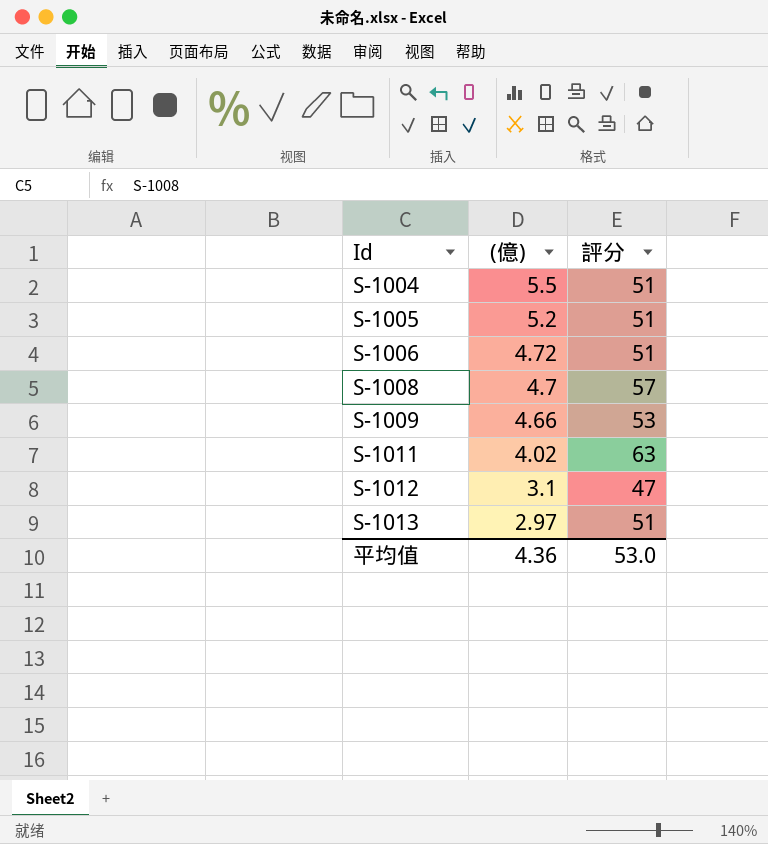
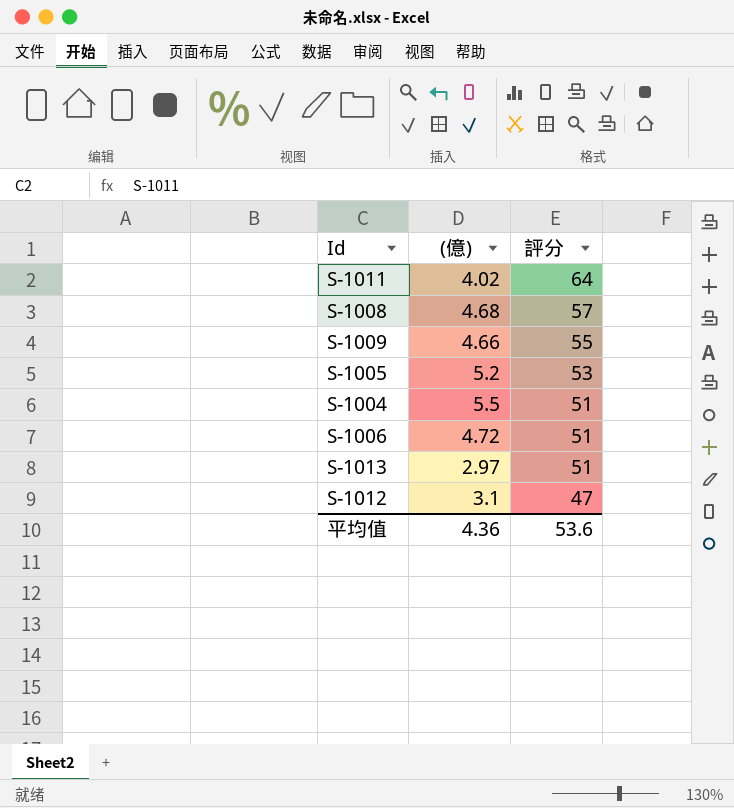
row order: Id ascending -> 評分 descending
S-1011 | 評分: 63 -> 64
S-1008 | (億): 4.7 -> 4.68
S-1009 | 評分: 53 -> 55
S-1005 | 評分: 51 -> 53
平均值 | 評分: 53.0 -> 53.6

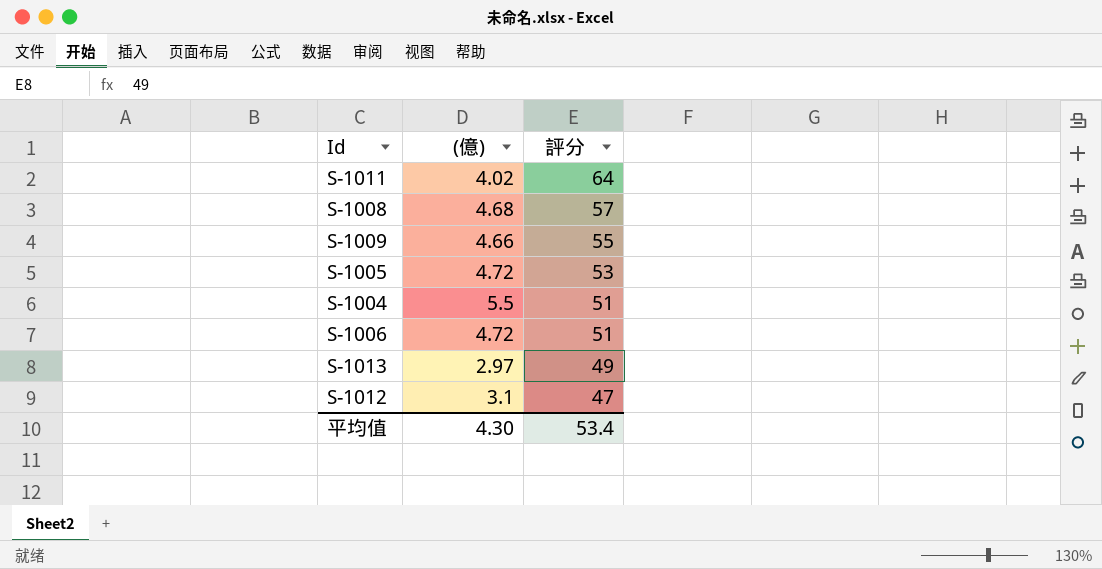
S-1005 | (億): 5.2 -> 4.72
S-1013 | 評分: 51 -> 49
平均值 | (億): 4.36 -> 4.30
平均值 | 評分: 53.6 -> 53.4

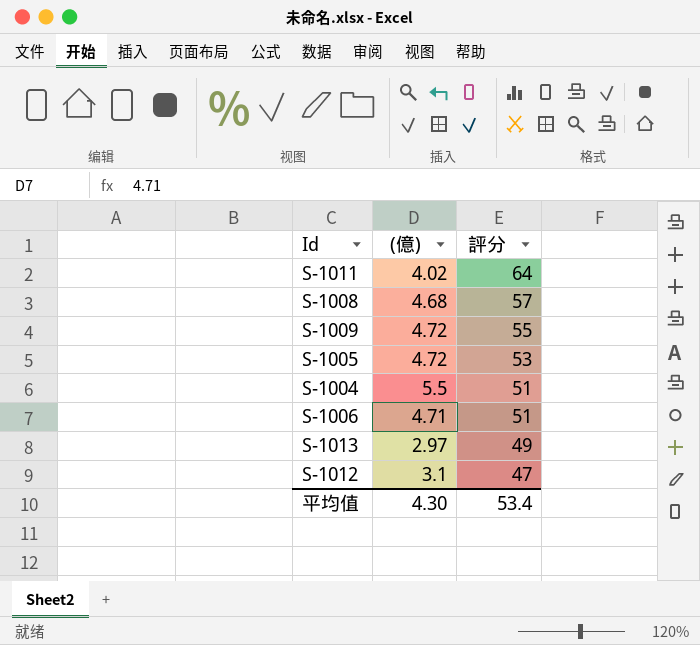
S-1009 | (億): 4.66 -> 4.72
S-1006 | (億): 4.72 -> 4.71

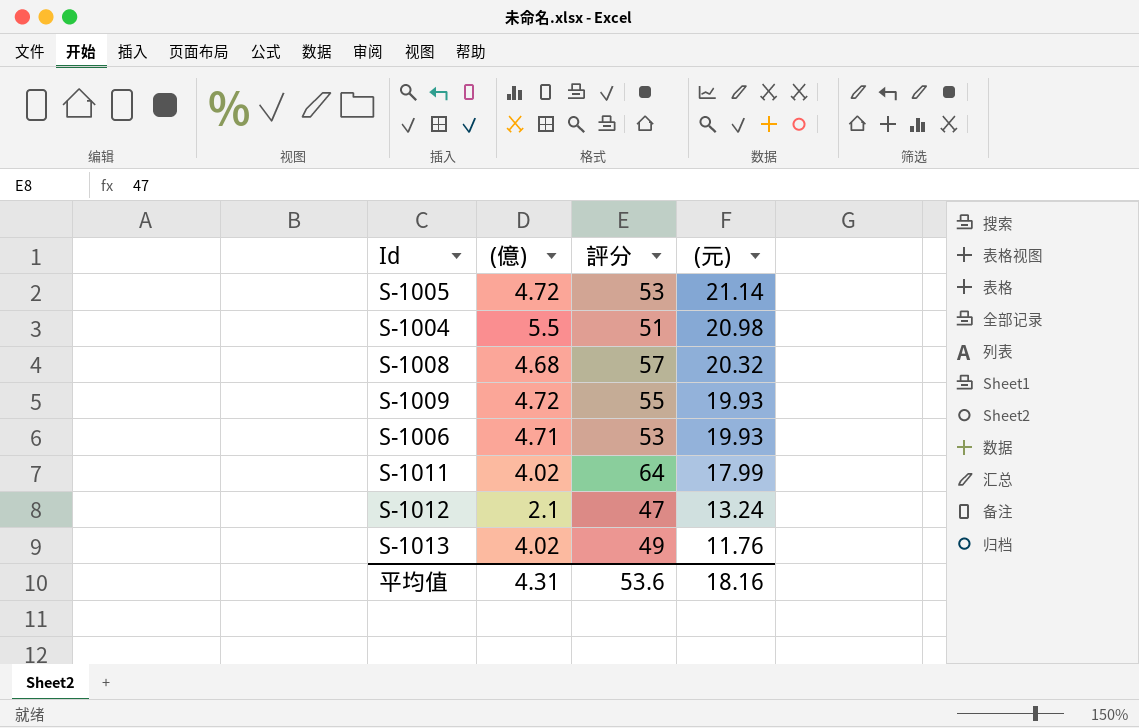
row order: 評分 descending -> (元) descending
column (元) | position: none -> 4
S-1006 | 評分: 51 -> 53
S-1012 | (億): 3.1 -> 2.1
S-1013 | (億): 2.97 -> 4.02
平均值 | (億): 4.30 -> 4.31
平均值 | 評分: 53.4 -> 53.6

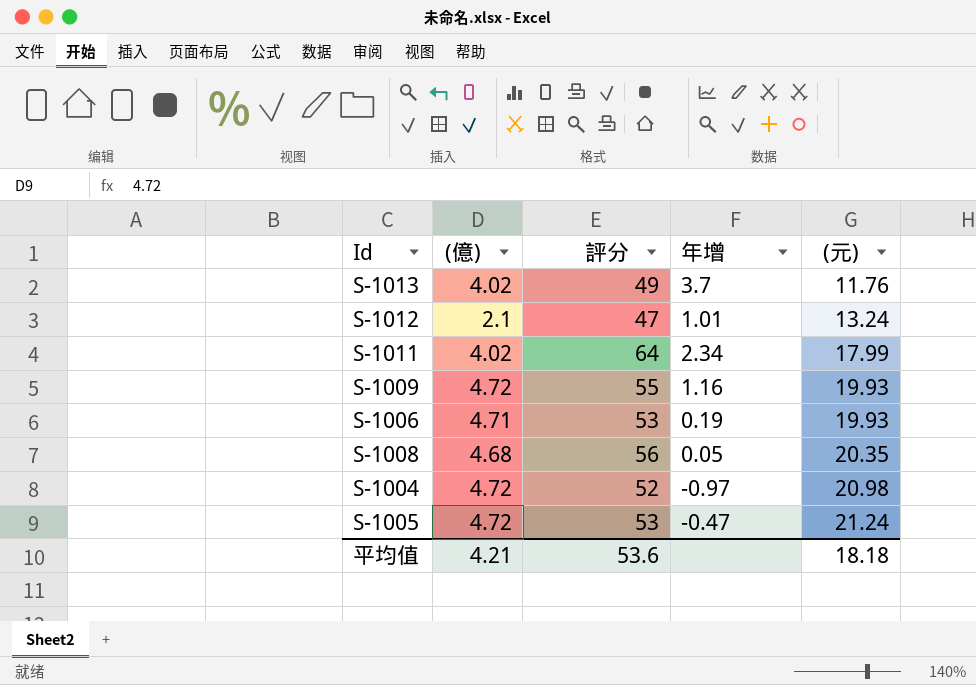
row order: (元) descending -> (元) ascending
column 年增 | position: none -> 4
S-1008 | 評分: 57 -> 56
S-1008 | (元): 20.32 -> 20.35
S-1004 | (億): 5.5 -> 4.72
S-1004 | 評分: 51 -> 52
S-1005 | (元): 21.14 -> 21.24
平均值 | (億): 4.31 -> 4.21
平均值 | (元): 18.16 -> 18.18

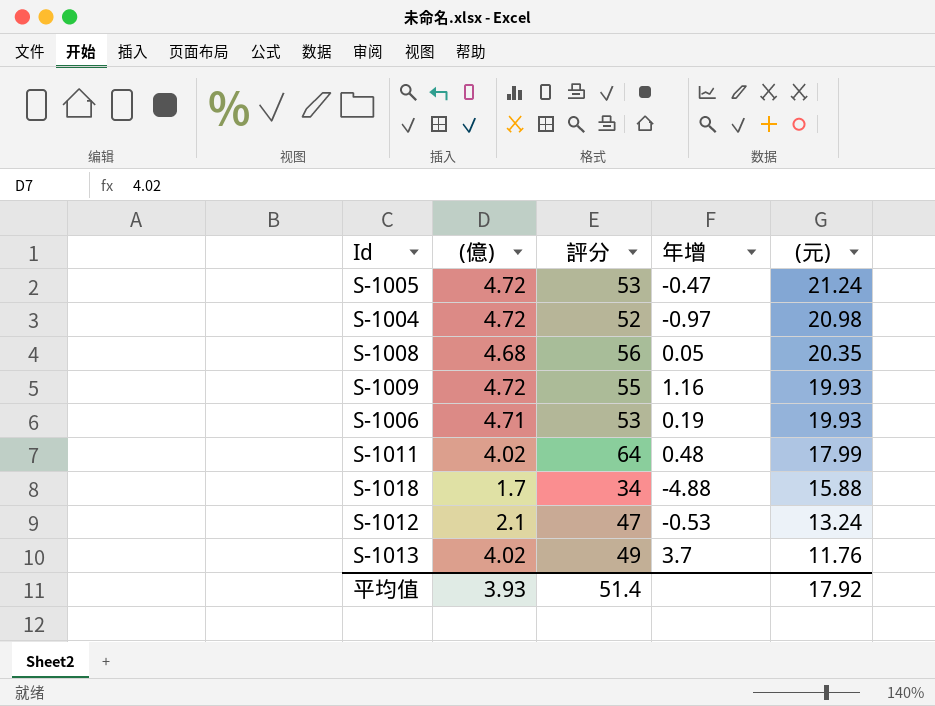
row order: (元) ascending -> (元) descending
S-1011 | 年增: 2.34 -> 0.48
row S-1018: none -> 1.7 | 34 | -4.88 | 15.88
S-1012 | 年增: 1.01 -> -0.53
平均值 | (億): 4.21 -> 3.93
平均值 | 評分: 53.6 -> 51.4
平均值 | (元): 18.18 -> 17.92

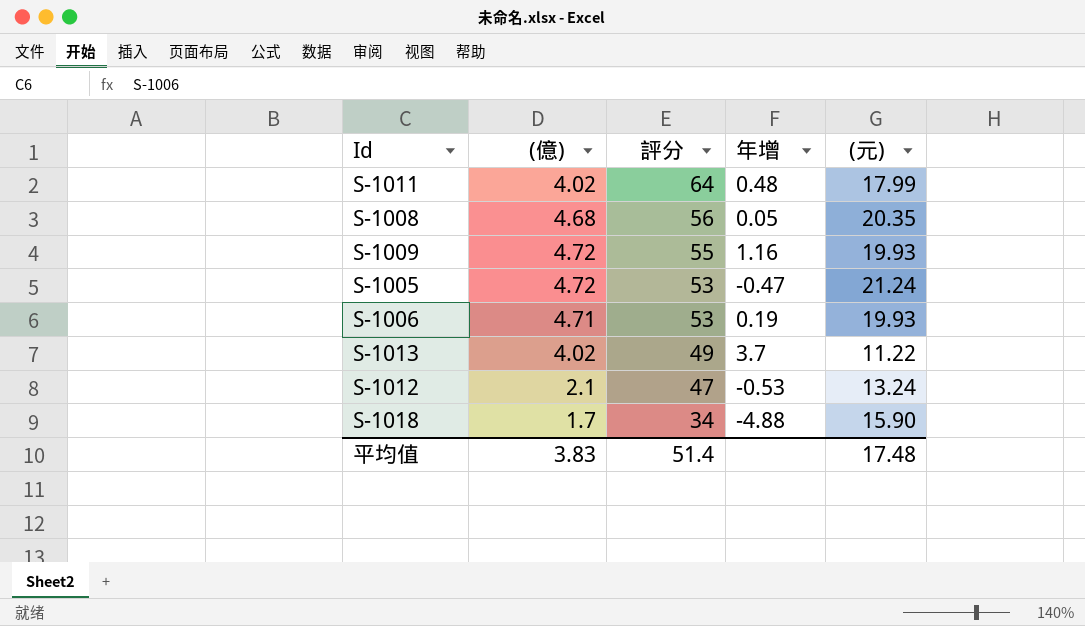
row order: (元) descending -> 評分 descending
row S-1004: 4.72 | 52 | -0.97 | 20.98 -> none
S-1013 | (元): 11.76 -> 11.22
S-1018 | (元): 15.88 -> 15.90
平均值 | (億): 3.93 -> 3.83
平均值 | (元): 17.92 -> 17.48

